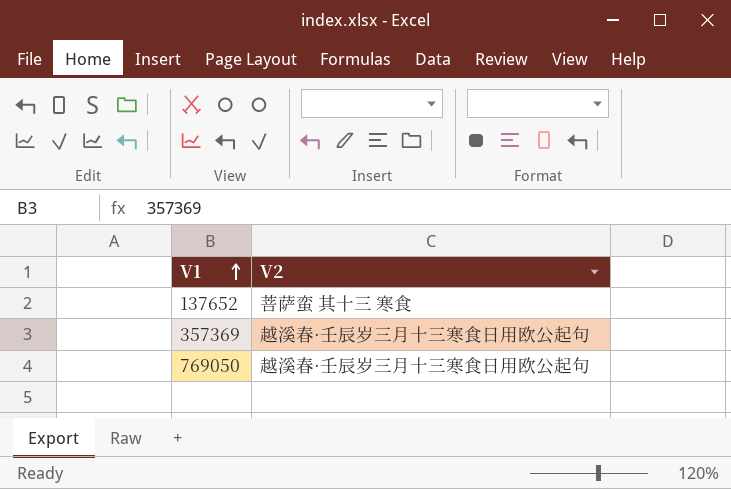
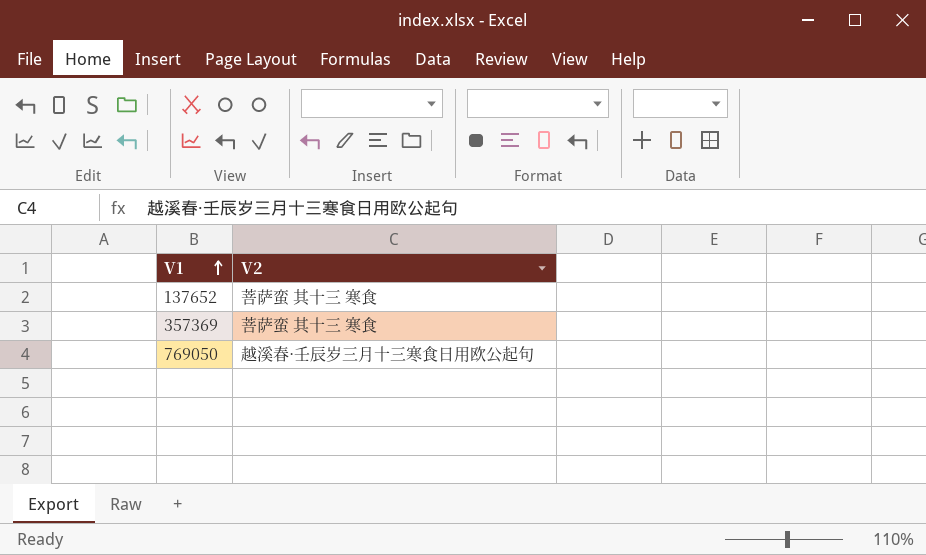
357369 | V2: 越溪春·壬辰岁三月十三寒食日用欧公起句 -> 菩萨蛮 其十三 寒食

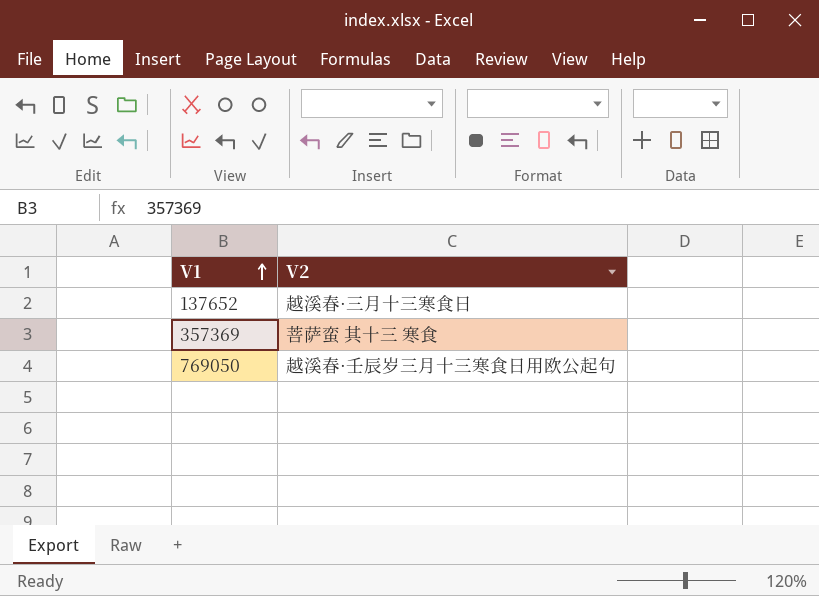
137652 | V2: 菩萨蛮 其十三 寒食 -> 越溪春·三月十三寒食日

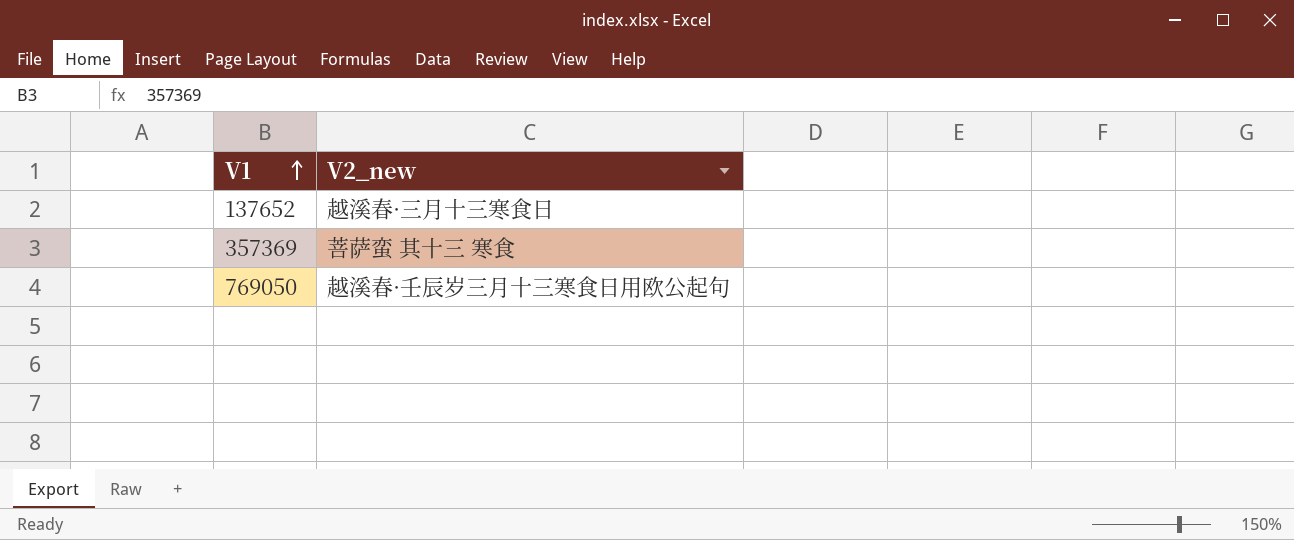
column name: V2 -> V2_new

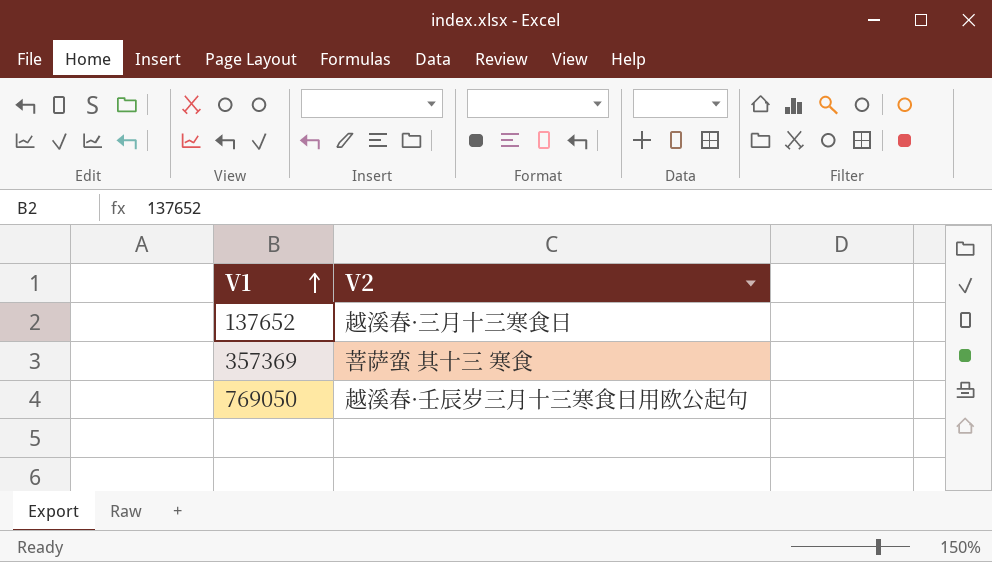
column name: V2_new -> V2

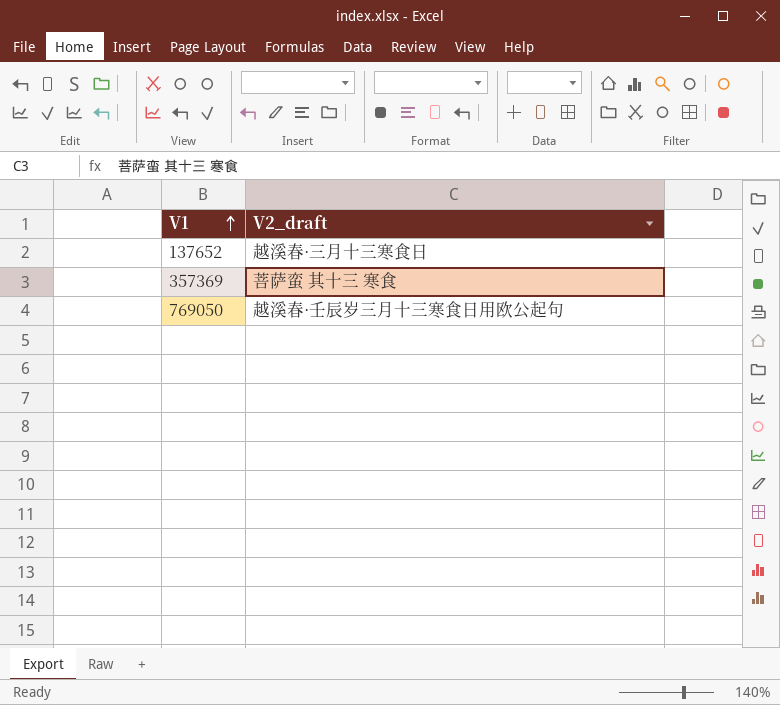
column name: V2 -> V2_draft

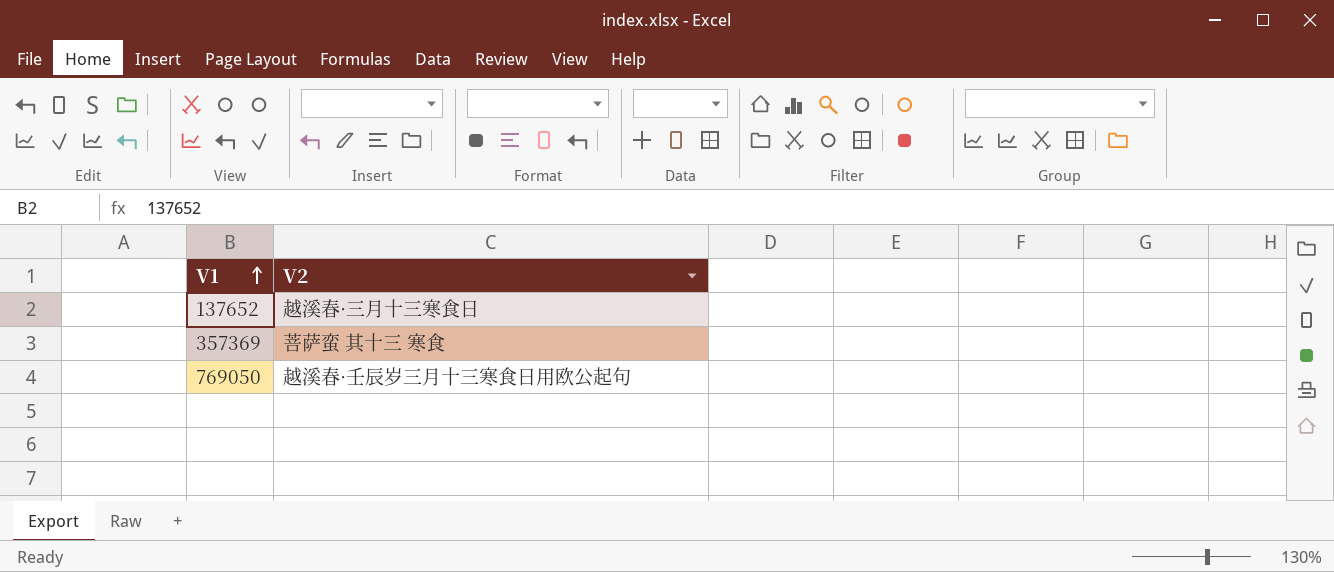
column name: V2_draft -> V2

